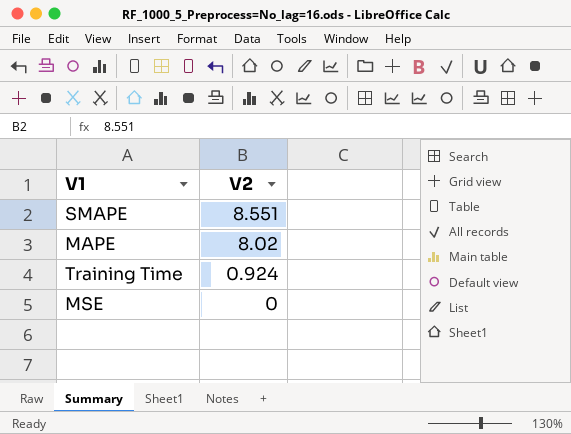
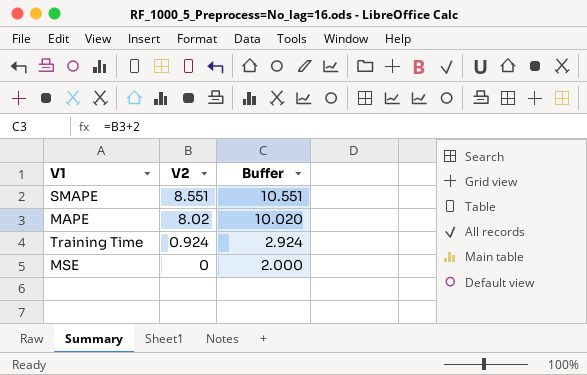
column Buffer | formula: none -> [V2] + 2

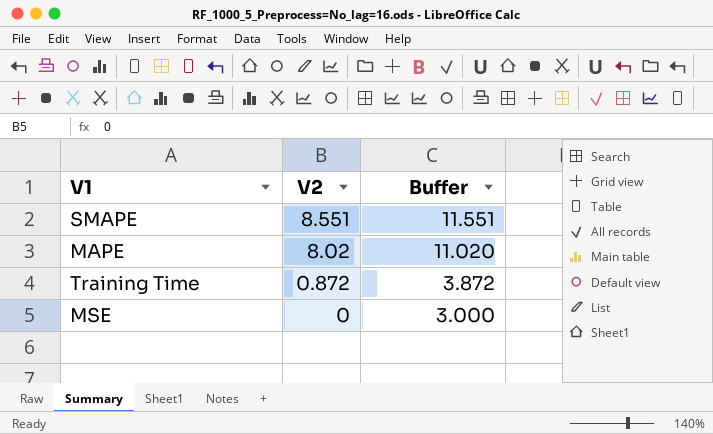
column Buffer | formula: [V2] + 2 -> [V2] + 3
Training Time | V2: 0.924 -> 0.872

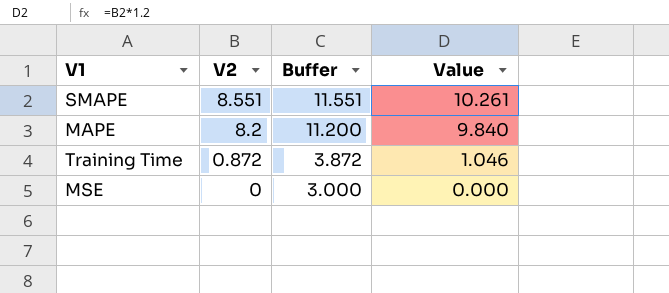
column Value | formula: none -> [V2] * 1.2
MAPE | V2: 8.02 -> 8.2
MAPE | Buffer: 11.020 -> 11.200

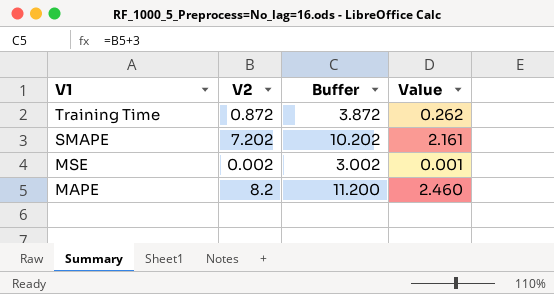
row order: V2 descending -> V1 descending
column Value | formula: [V2] * 1.2 -> [V2] * 0.3
SMAPE | V2: 8.551 -> 7.202
SMAPE | Buffer: 11.551 -> 10.202
MSE | V2: 0 -> 0.002
MSE | Buffer: 3.000 -> 3.002

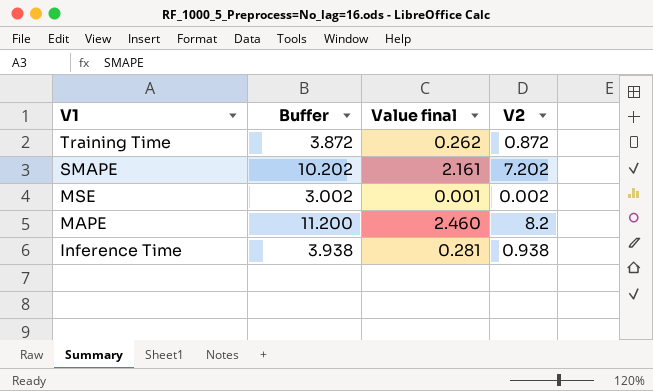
column name: Value -> Value final
column V2 | position: 2 -> 4
row Inference Time: none -> 3.938 | 0.281 | 0.938

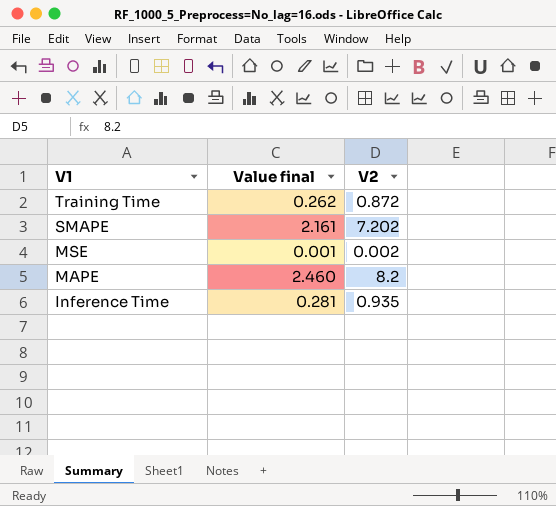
column Buffer | formula: [V2] + 3 -> none
Inference Time | V2: 0.938 -> 0.935

